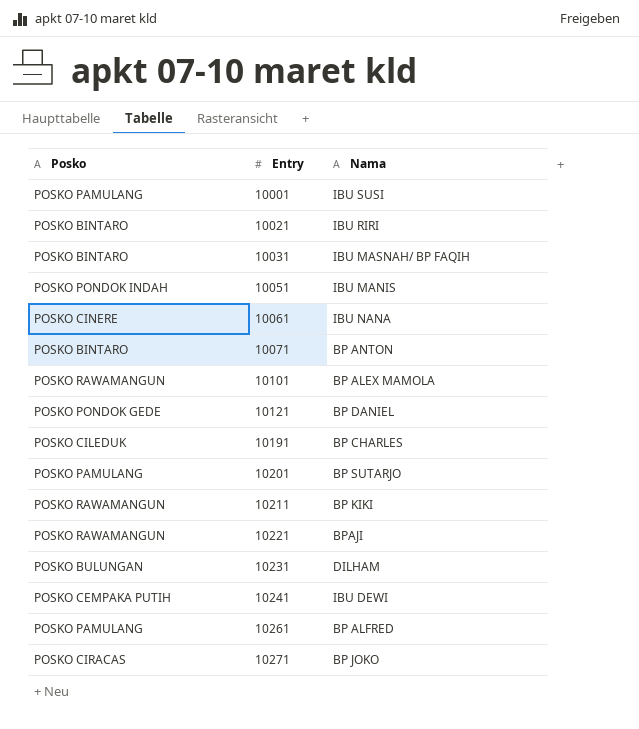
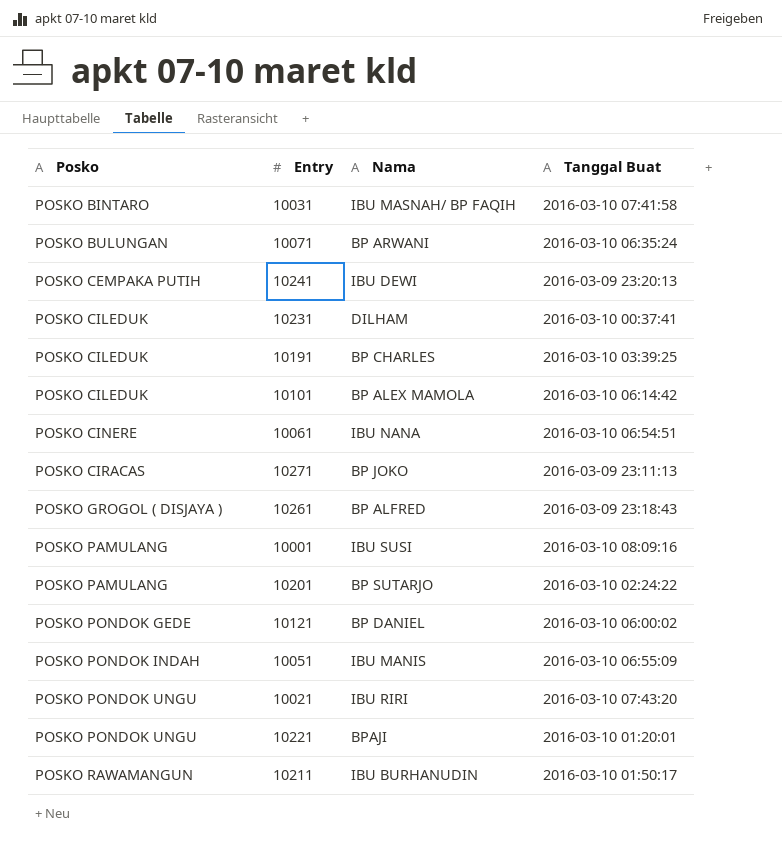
row order: Entry ascending -> Posko ascending
column Tanggal Buat | position: none -> 4
10071 | Posko: POSKO BINTARO -> POSKO BULUNGAN
10071 | Nama: BP ANTON -> BP ARWANI
10231 | Posko: POSKO BULUNGAN -> POSKO CILEDUK
10101 | Posko: POSKO RAWAMANGUN -> POSKO CILEDUK
10261 | Posko: POSKO PAMULANG -> POSKO GROGOL ( DISJAYA )
10021 | Posko: POSKO BINTARO -> POSKO PONDOK UNGU
10221 | Posko: POSKO RAWAMANGUN -> POSKO PONDOK UNGU
10211 | Nama: BP KIKI -> IBU BURHANUDIN

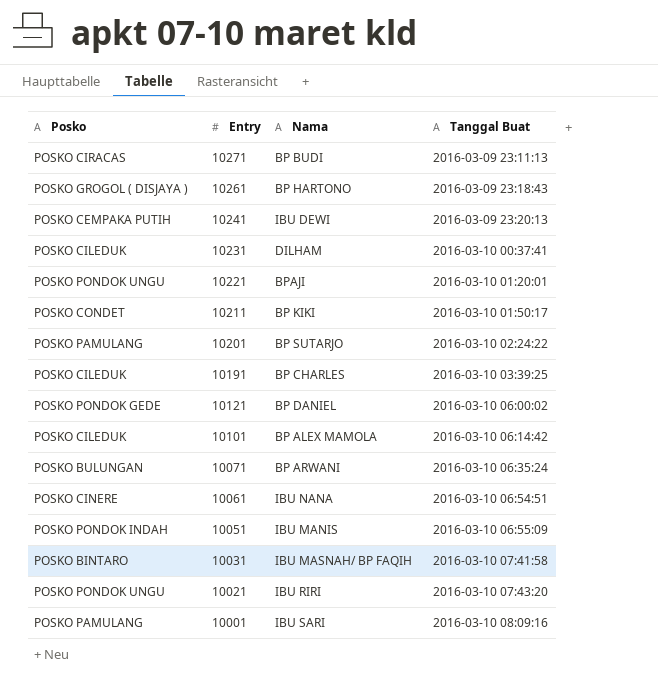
row order: Posko ascending -> Entry descending
10271 | Nama: BP JOKO -> BP BUDI
10261 | Nama: BP ALFRED -> BP HARTONO
10211 | Posko: POSKO RAWAMANGUN -> POSKO CONDET
10211 | Nama: IBU BURHANUDIN -> BP KIKI
10001 | Nama: IBU SUSI -> IBU SARI

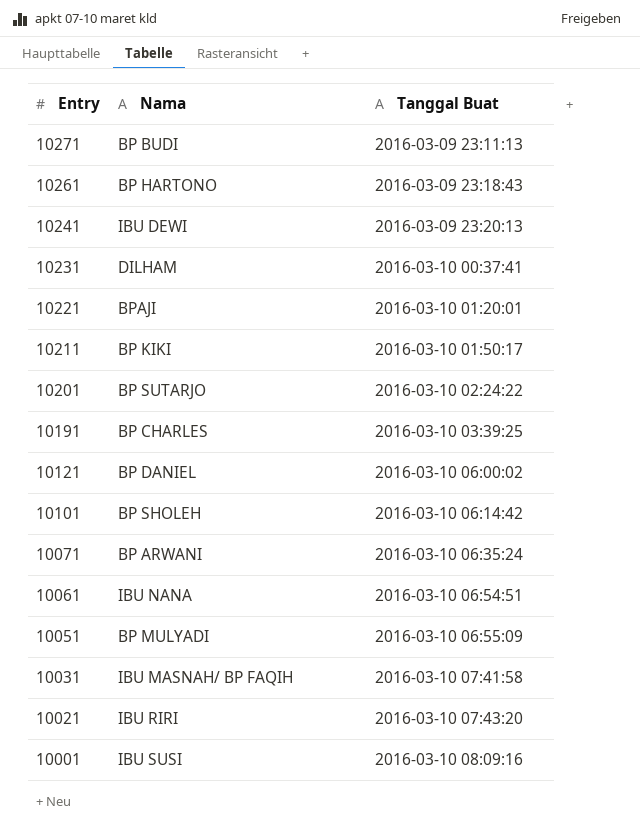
column Posko | position: 1 -> none
10101 | Nama: BP ALEX MAMOLA -> BP SHOLEH
10051 | Nama: IBU MANIS -> BP MULYADI
10001 | Nama: IBU SARI -> IBU SUSI

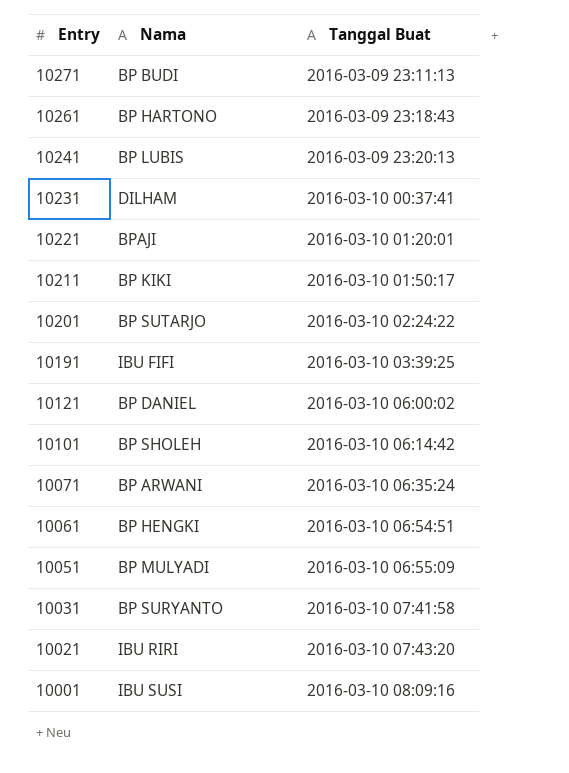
10241 | Nama: IBU DEWI -> BP LUBIS
10191 | Nama: BP CHARLES -> IBU FIFI
10061 | Nama: IBU NANA -> BP HENGKI
10031 | Nama: IBU MASNAH/ BP FAQIH -> BP SURYANTO

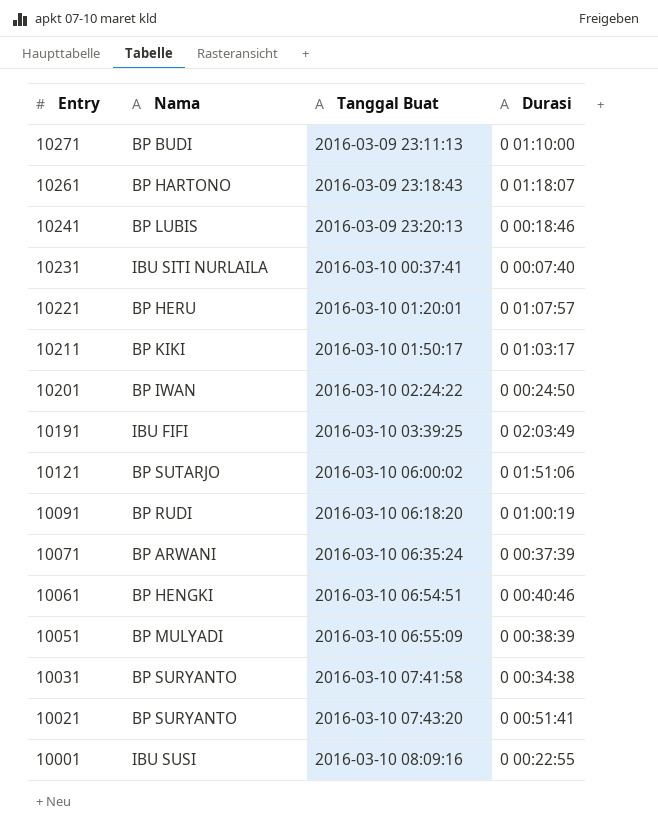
column Durasi | position: none -> 4
row 10101: BP SHOLEH | 2016-03-10 06:14:42 -> none
10231 | Nama: DILHAM -> IBU SITI NURLAILA
10221 | Nama: BPAJI -> BP HERU
10201 | Nama: BP SUTARJO -> BP IWAN
10121 | Nama: BP DANIEL -> BP SUTARJO
row 10091: none -> BP RUDI | 2016-03-10 06:18:20 | 0 01:00:19
10021 | Nama: IBU RIRI -> BP SURYANTO

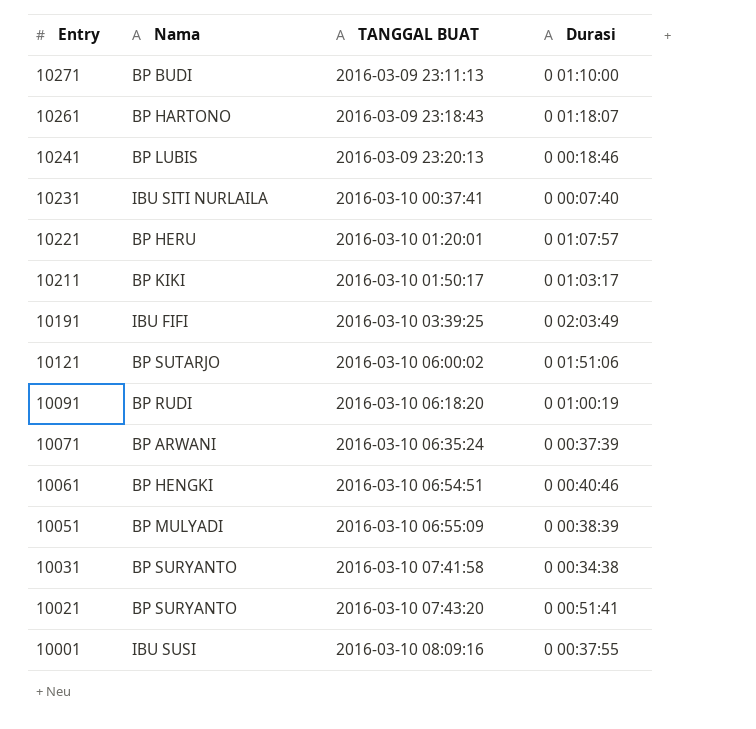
column name: Tanggal Buat -> TANGGAL BUAT
row 10201: BP IWAN | 2016-03-10 02:24:22 | 0 00:24:50 -> none
10001 | Durasi: 0 00:22:55 -> 0 00:37:55

